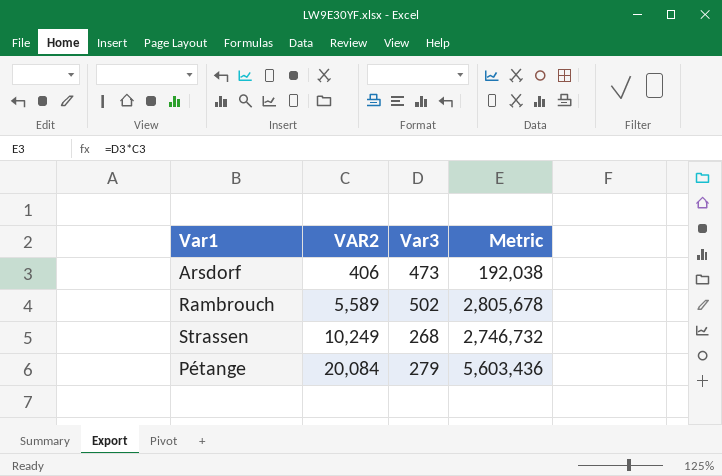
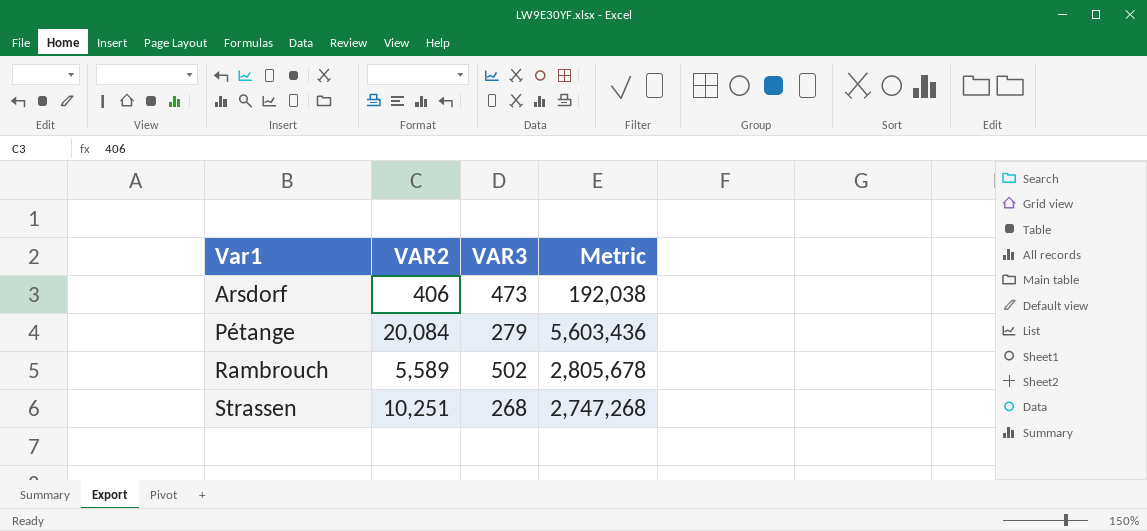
row order: VAR2 ascending -> Var1 ascending
column name: Var3 -> VAR3
Strassen | VAR2: 10,249 -> 10,251
Strassen | Metric: 2,746,732 -> 2,747,268

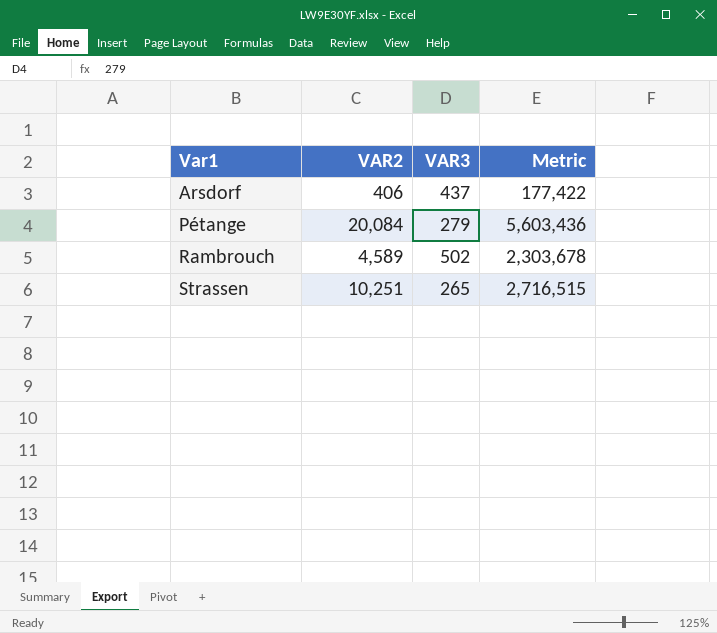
Arsdorf | VAR3: 473 -> 437
Arsdorf | Metric: 192,038 -> 177,422
Rambrouch | VAR2: 5,589 -> 4,589
Rambrouch | Metric: 2,805,678 -> 2,303,678
Strassen | VAR3: 268 -> 265
Strassen | Metric: 2,747,268 -> 2,716,515

